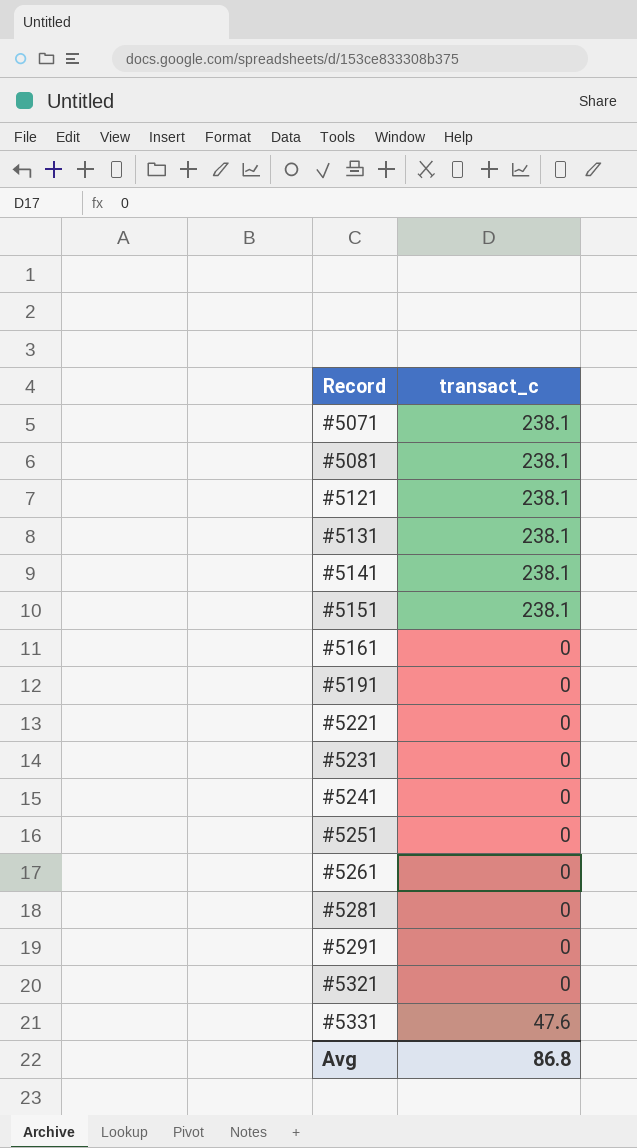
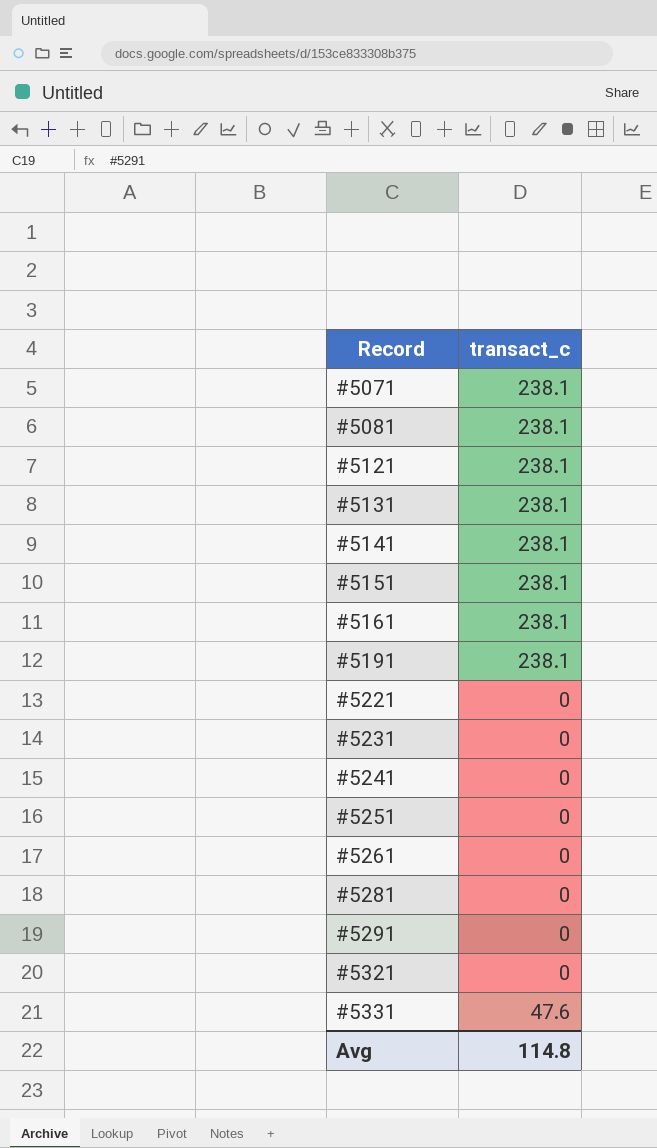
#5161 | transact_c: 0 -> 238.1
#5191 | transact_c: 0 -> 238.1
Avg | transact_c: 86.8 -> 114.8

